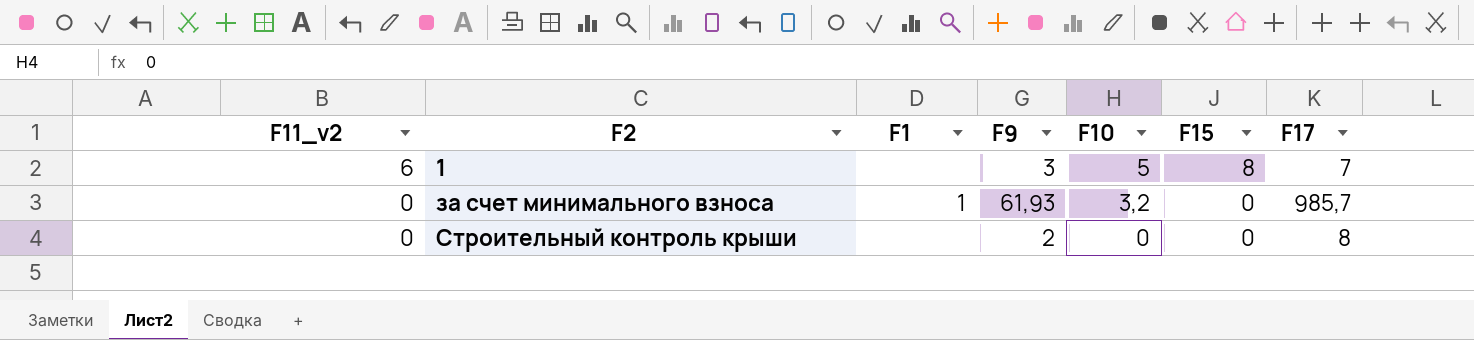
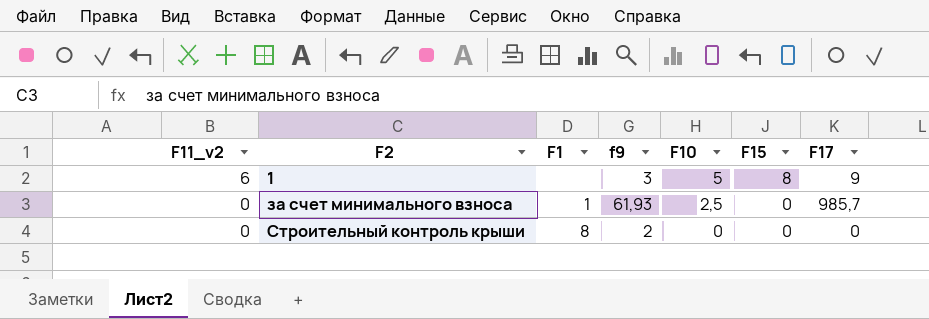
column name: F9 -> f9
1 | F17: 7 -> 9
за счет минимального взноса | F10: 3,2 -> 2,5
Строительный контроль крыши | F1: none -> 8
Строительный контроль крыши | F17: 8 -> 0

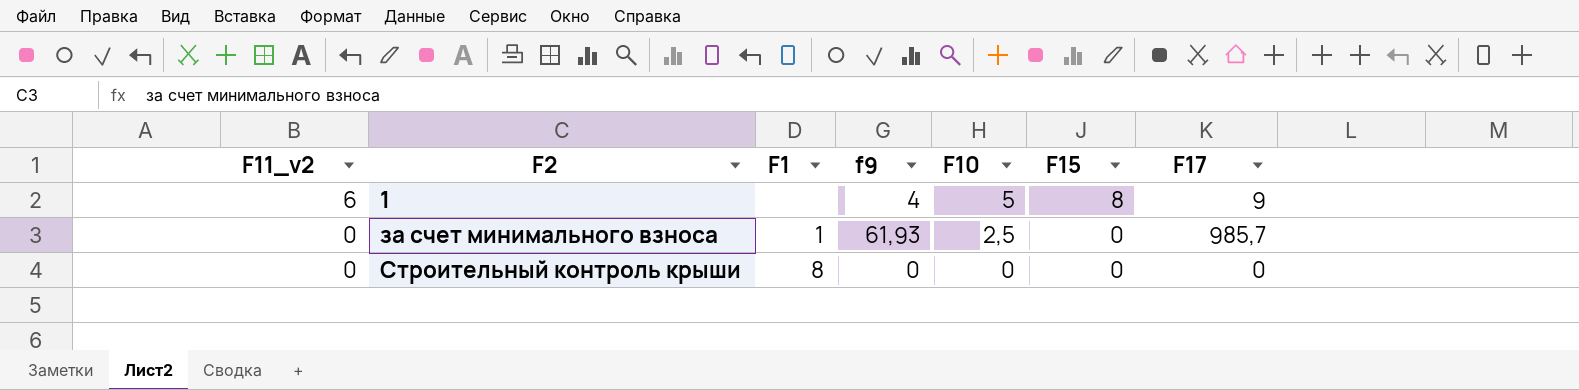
1 | f9: 3 -> 4
Строительный контроль крыши | f9: 2 -> 0

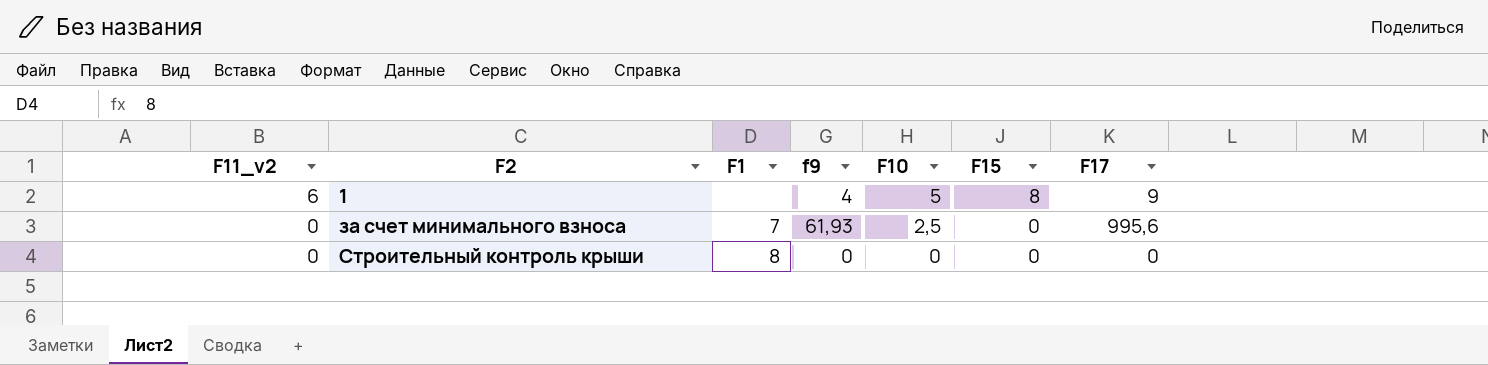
за счет минимального взноса | F1: 1 -> 7
за счет минимального взноса | F17: 985,7 -> 995,6

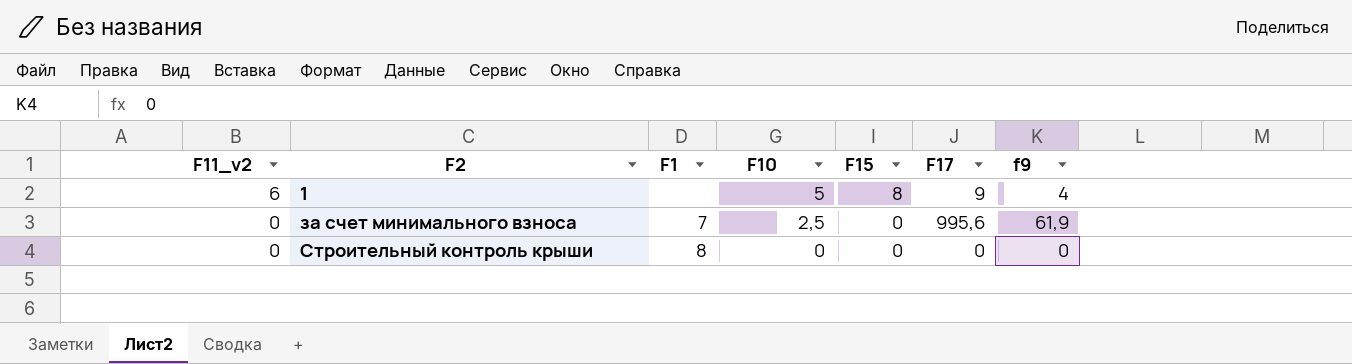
column f9 | position: 4 -> 7
за счет минимального взноса | f9: 61,93 -> 61,9

